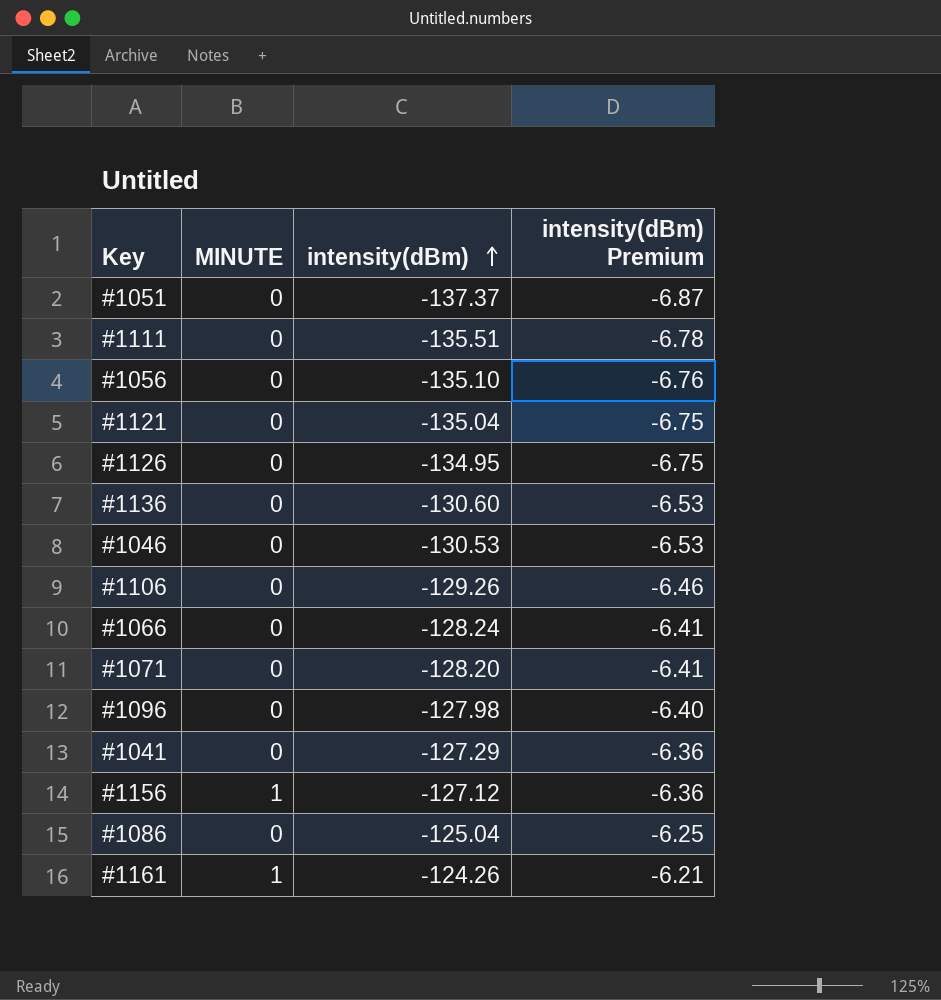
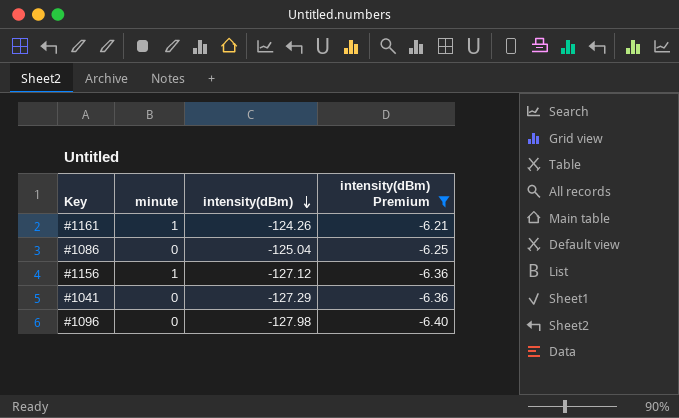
filter: none -> intensity(dBm) Premium >= -6.40
row order: intensity(dBm) ascending -> intensity(dBm) descending
column name: MINUTE -> minute

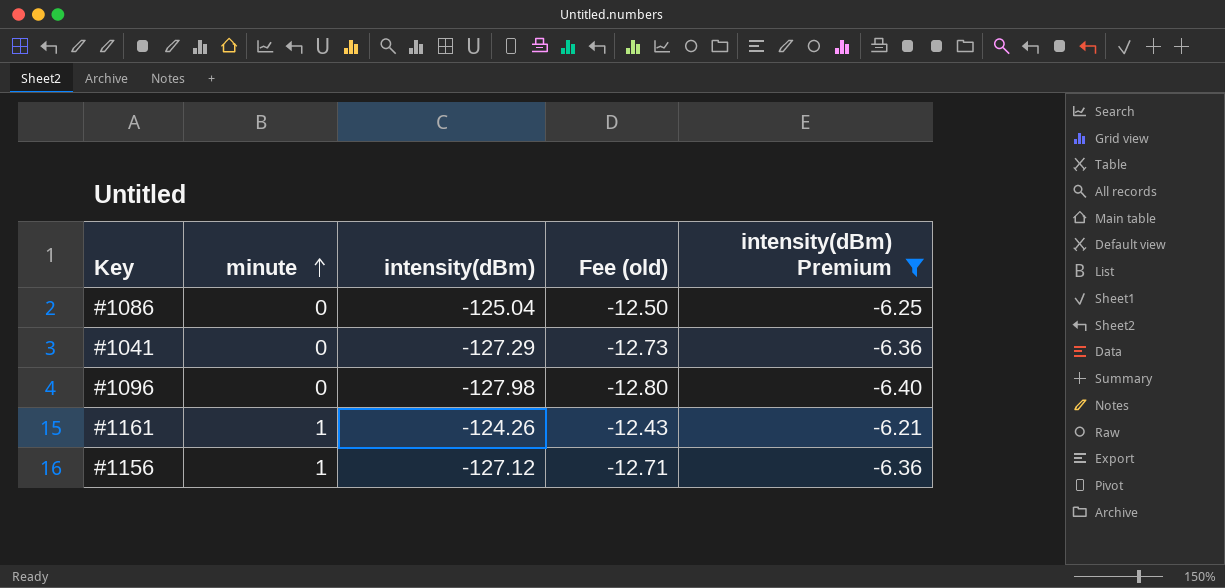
row order: intensity(dBm) descending -> minute ascending
column Fee (old) | formula: none -> [intensity(dBm)] * 0.1

